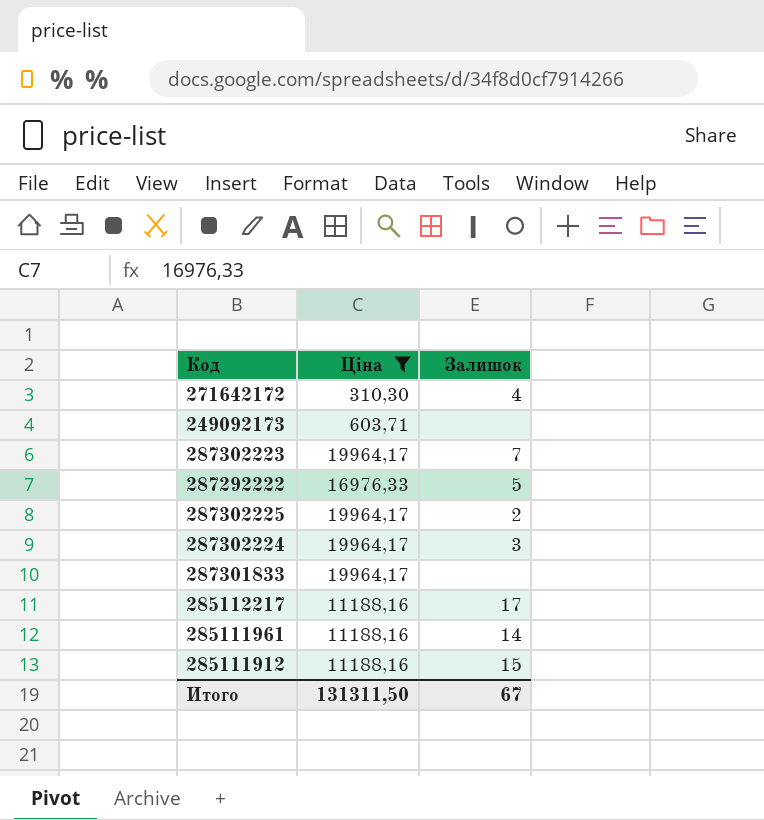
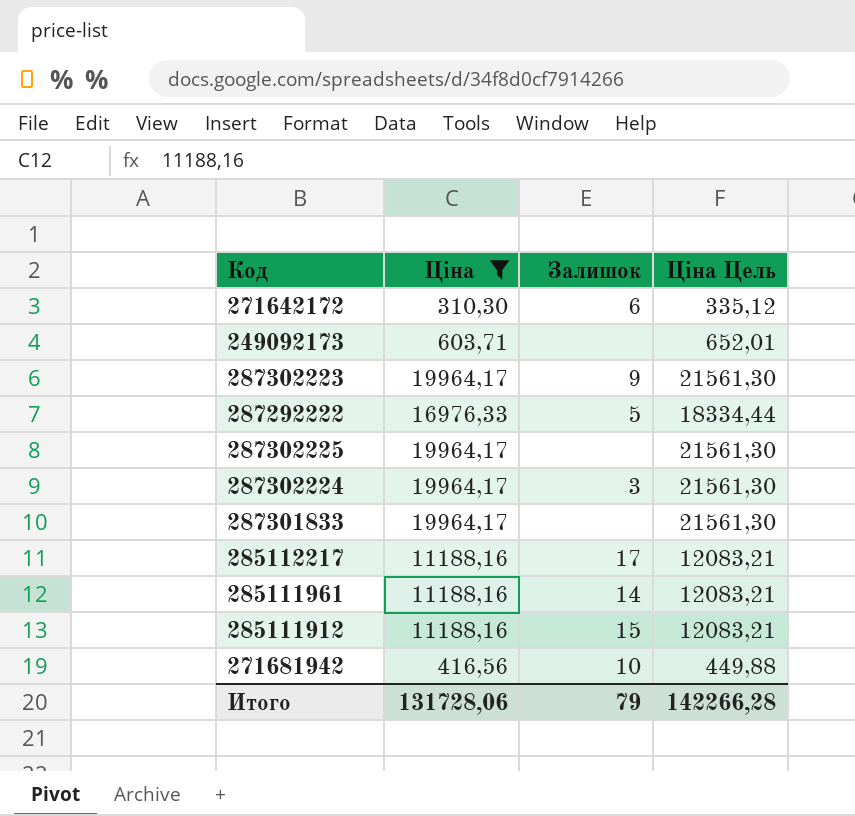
column Ціна Цель | formula: none -> [Ціна] * 1,08
271642172 | Залишок: 4 -> 6
287302223 | Залишок: 7 -> 9
287302225 | Залишок: 2 -> none
row 271681942: none -> 416,56 | 10 | 449,88
Итого | Ціна: 131311,50 -> 131728,06
Итого | Залишок: 67 -> 79

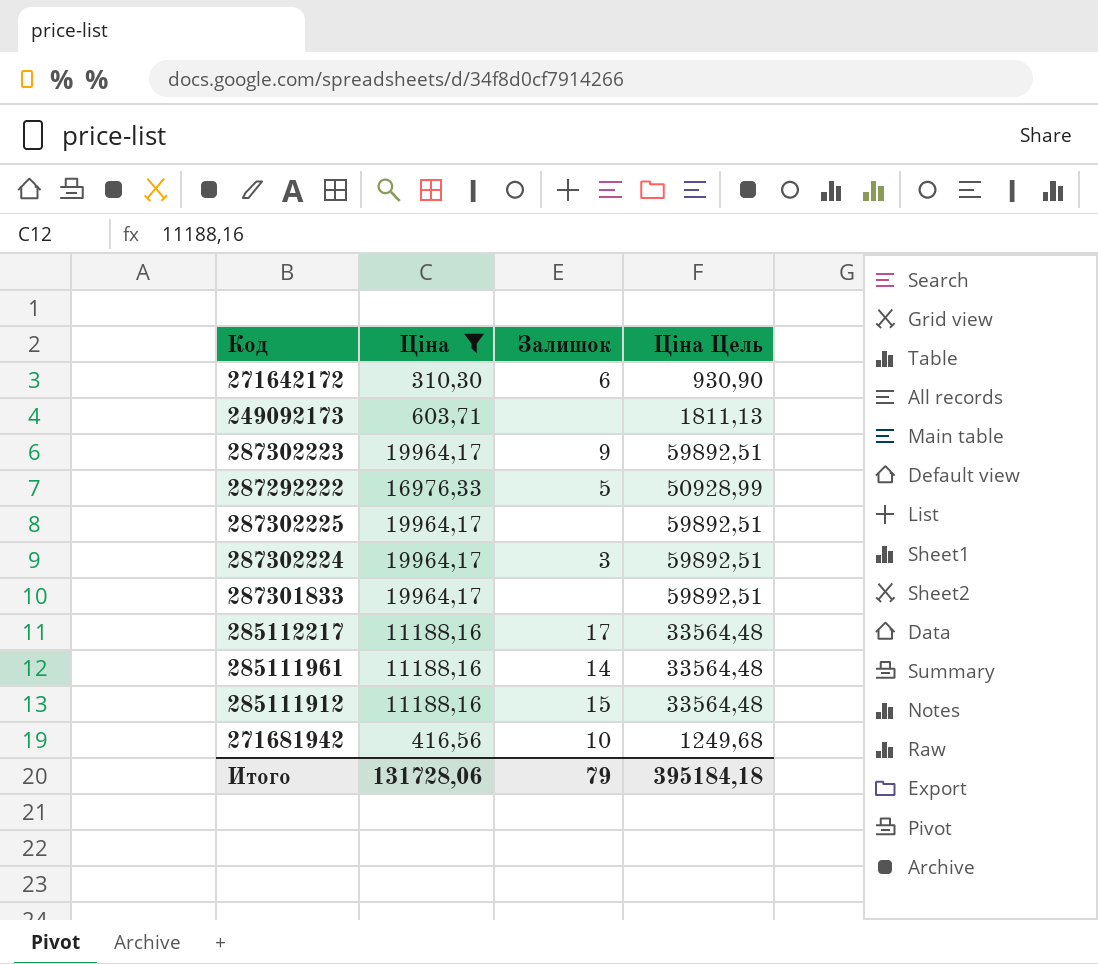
column Ціна Цель | formula: [Ціна] * 1,08 -> [Ціна] * 3
Итого | Ціна Цель: 142266,28 -> 395184,18

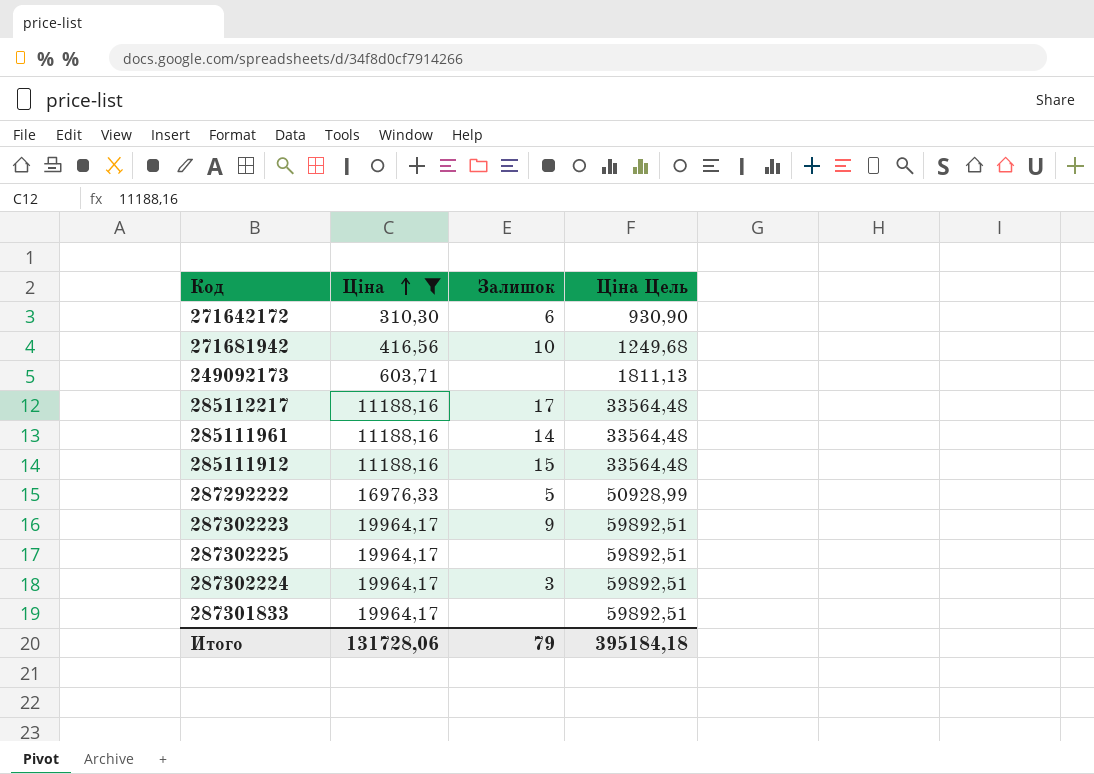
row order: none -> Ціна ascending

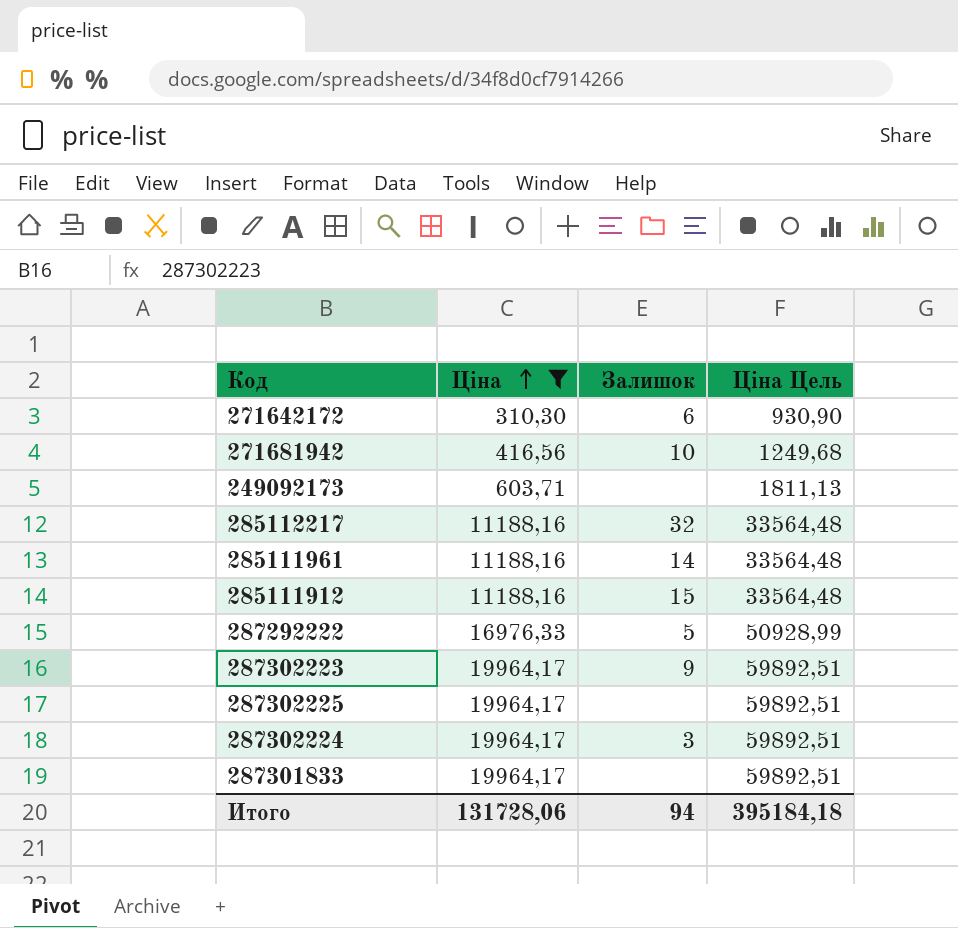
285112217 | Залишок: 17 -> 32
Итого | Залишок: 79 -> 94

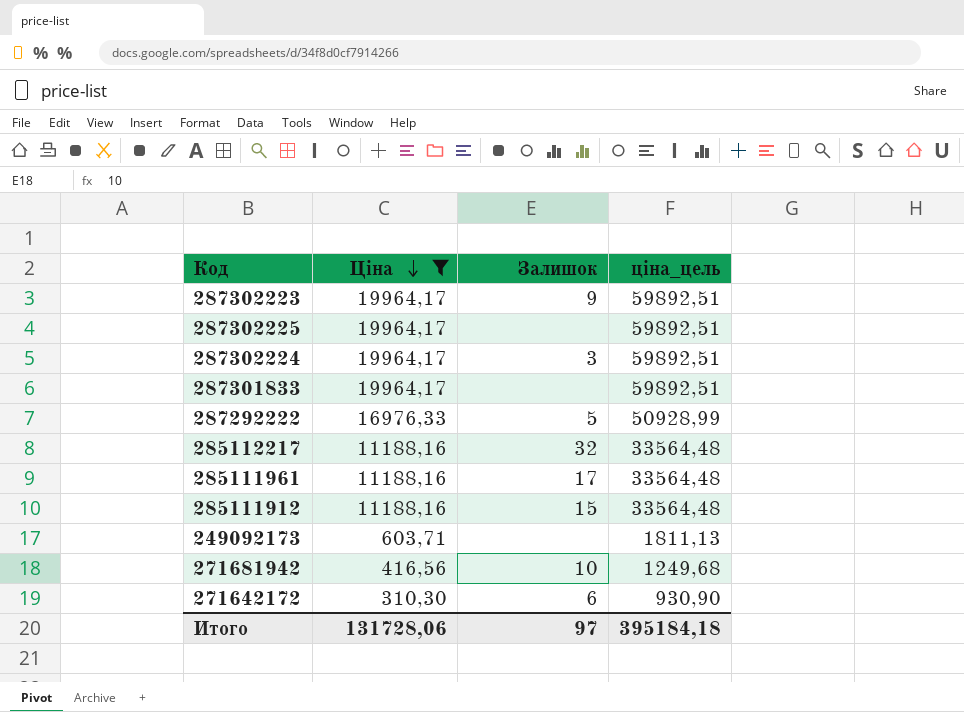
row order: Ціна ascending -> Ціна descending
column name: Ціна Цель -> ціна_цель
285111961 | Залишок: 14 -> 17
Итого | Залишок: 94 -> 97

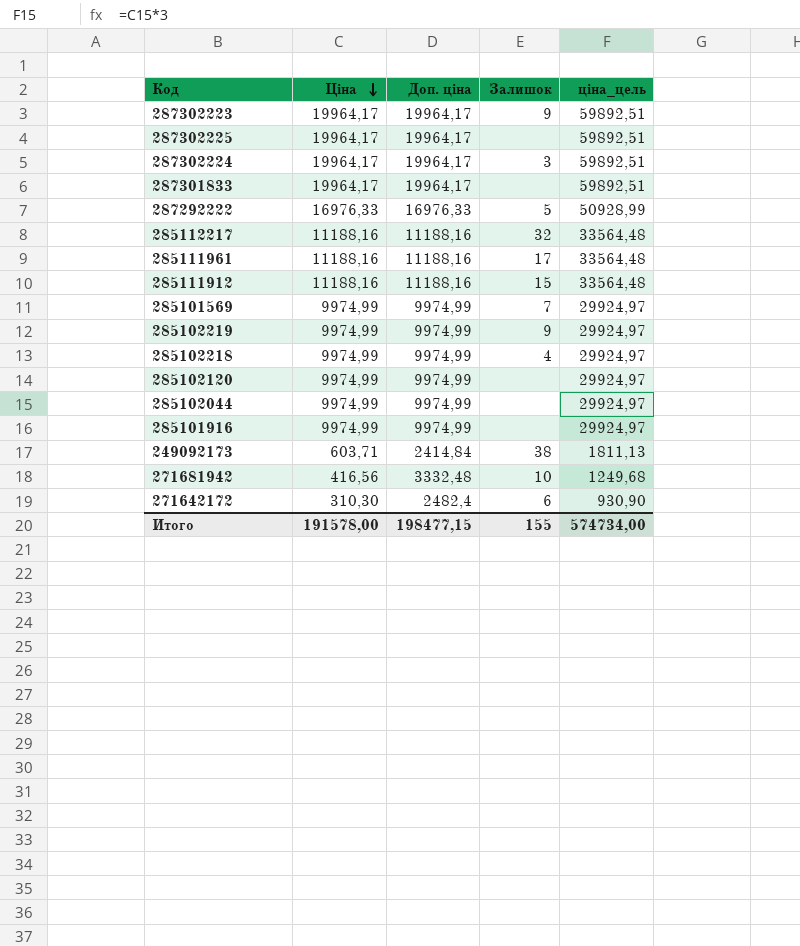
filter: Ціна != 9974,99 -> none
column Доп. ціна | position: none -> 3
249092173 | Залишок: none -> 38
Итого | Ціна: 131728,06 -> 191578,00
Итого | Залишок: 97 -> 155
Итого | ціна_цель: 395184,18 -> 574734,00

